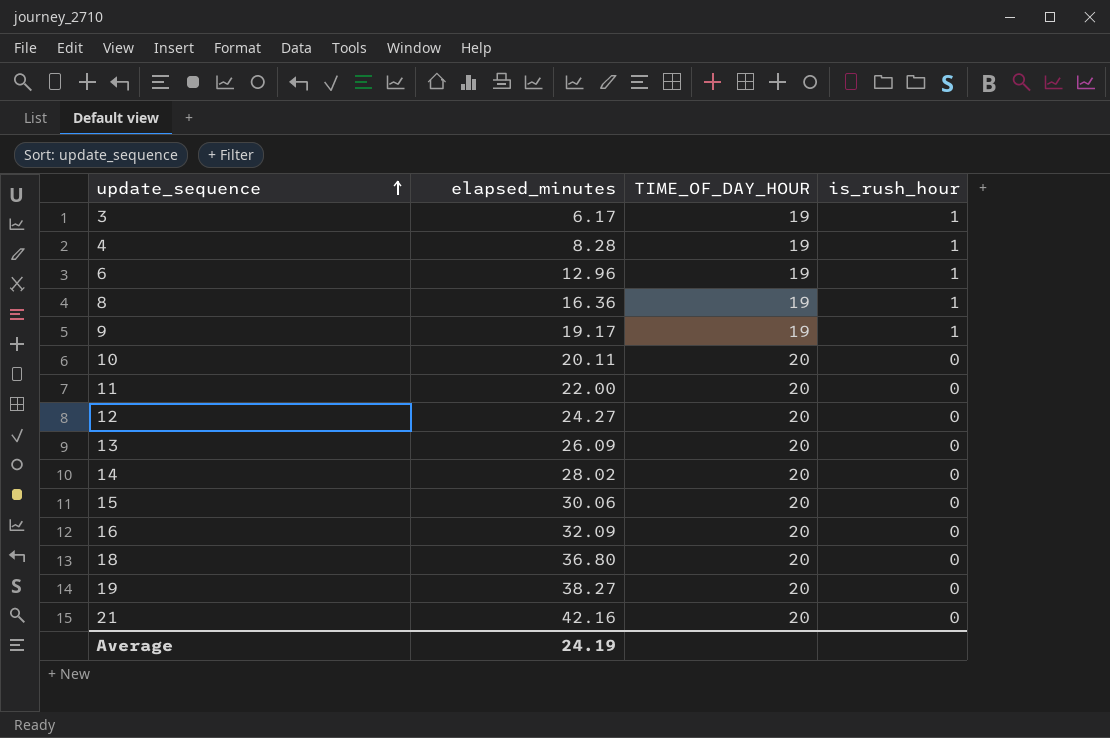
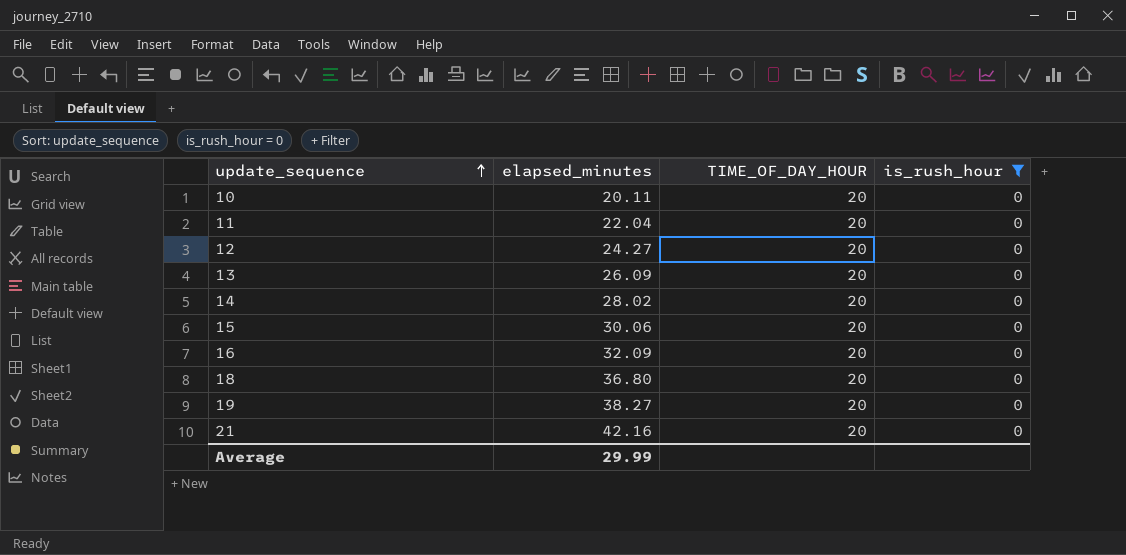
filter: none -> is_rush_hour = 0
11 | elapsed_minutes: 22.00 -> 22.04
Average | elapsed_minutes: 24.19 -> 29.99

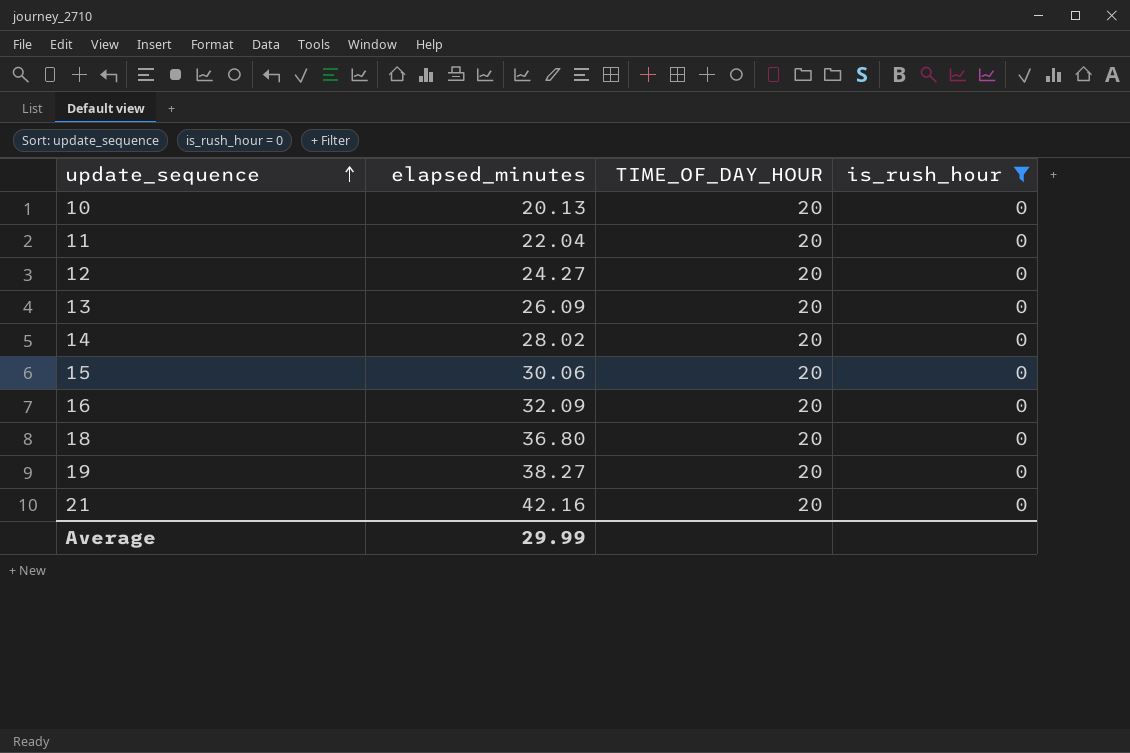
10 | elapsed_minutes: 20.11 -> 20.13

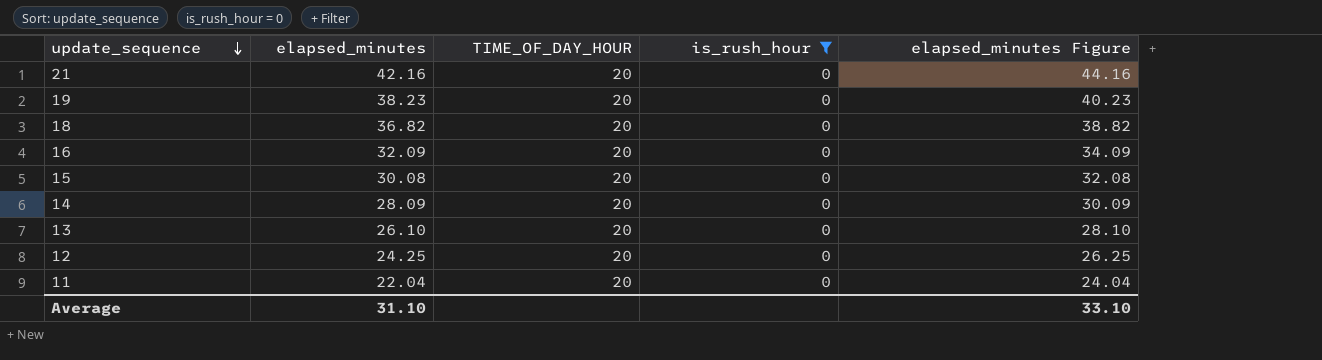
row order: update_sequence ascending -> update_sequence descending
column elapsed_minutes Figure | formula: none -> [elapsed_minutes] + 2
row 10: 20.13 | 20 | 0 -> none
19 | elapsed_minutes: 38.27 -> 38.23
18 | elapsed_minutes: 36.80 -> 36.82
15 | elapsed_minutes: 30.06 -> 30.08
14 | elapsed_minutes: 28.02 -> 28.09
13 | elapsed_minutes: 26.09 -> 26.10
12 | elapsed_minutes: 24.27 -> 24.25
Average | elapsed_minutes: 29.99 -> 31.10

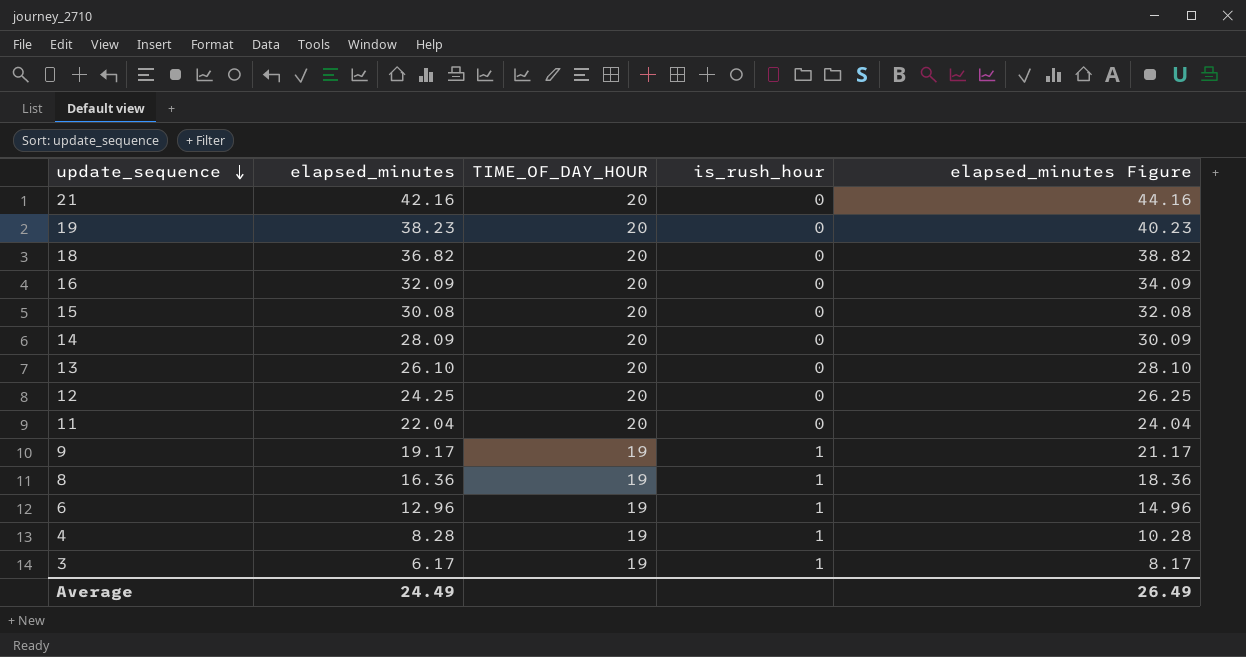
filter: is_rush_hour = 0 -> none
Average | elapsed_minutes: 31.10 -> 24.49
Average | elapsed_minutes Figure: 33.10 -> 26.49

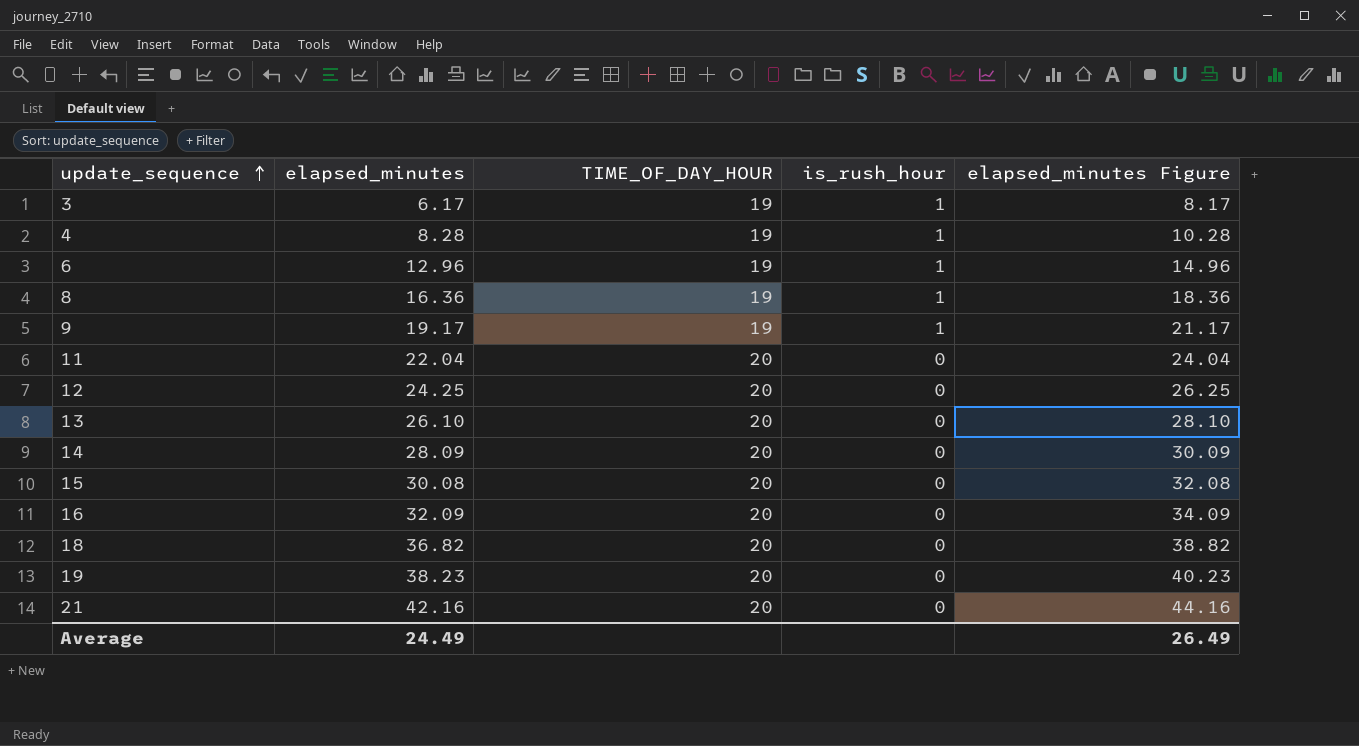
row order: update_sequence descending -> update_sequence ascending

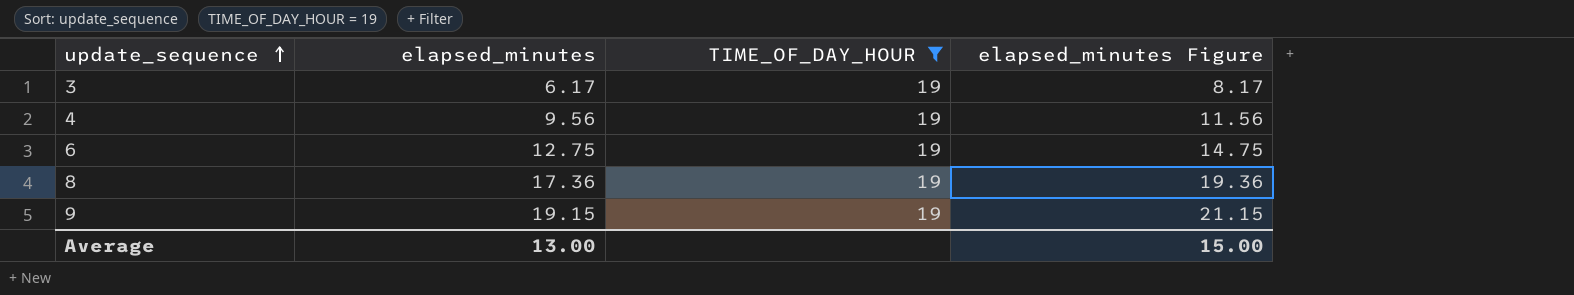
filter: none -> TIME_OF_DAY_HOUR = 19
column is_rush_hour | position: 4 -> none
4 | elapsed_minutes: 8.28 -> 9.56
4 | elapsed_minutes Figure: 10.28 -> 11.56
6 | elapsed_minutes: 12.96 -> 12.75
6 | elapsed_minutes Figure: 14.96 -> 14.75
8 | elapsed_minutes: 16.36 -> 17.36
8 | elapsed_minutes Figure: 18.36 -> 19.36
9 | elapsed_minutes: 19.17 -> 19.15
9 | elapsed_minutes Figure: 21.17 -> 21.15
Average | elapsed_minutes: 24.49 -> 13.00
Average | elapsed_minutes Figure: 26.49 -> 15.00

